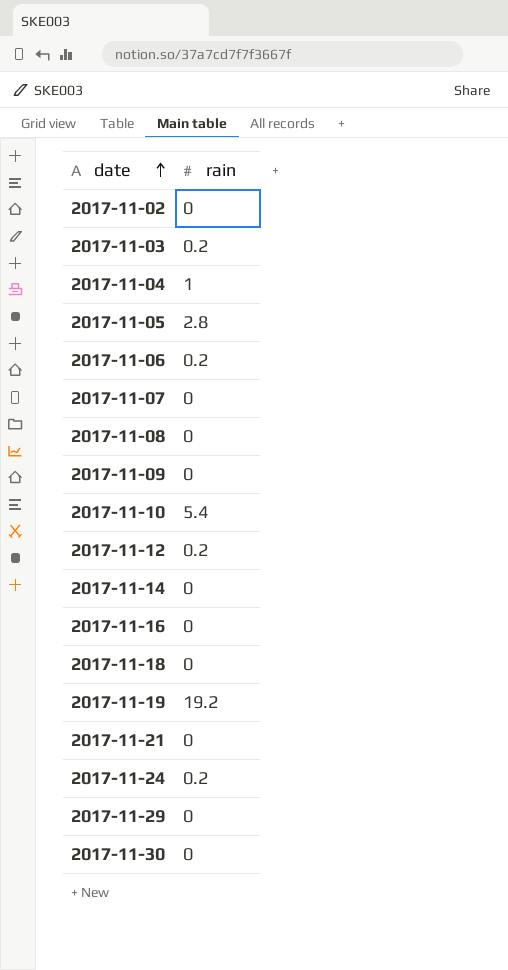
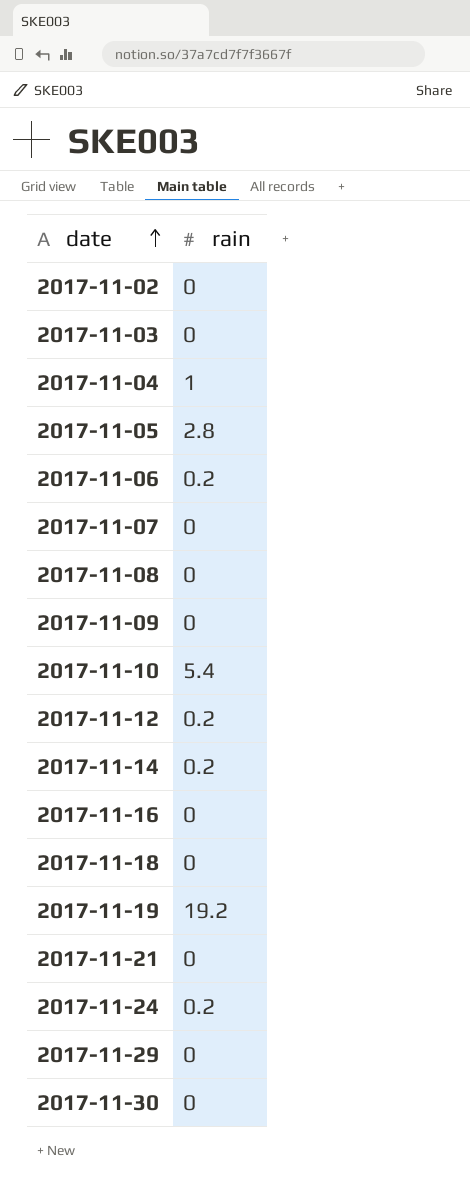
2017-11-03 | rain: 0.2 -> 0
2017-11-14 | rain: 0 -> 0.2

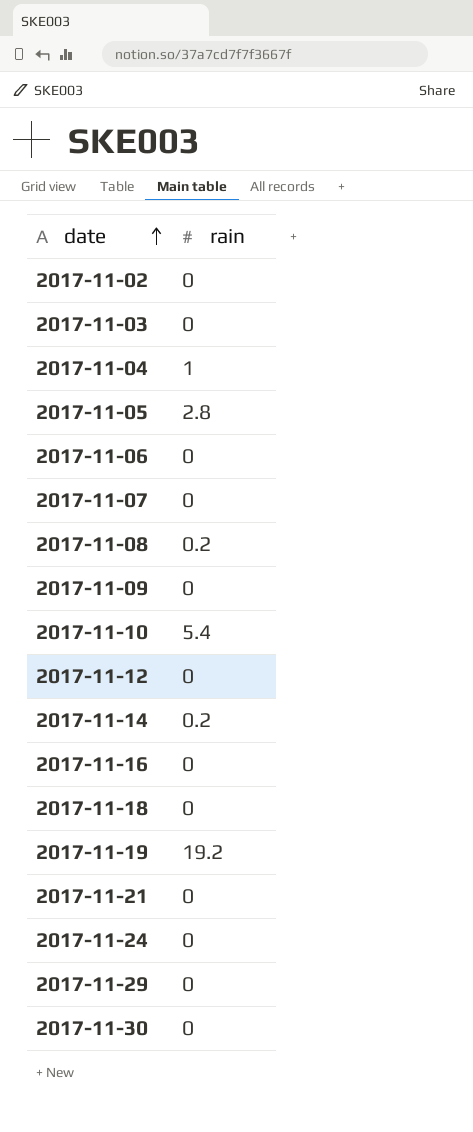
2017-11-06 | rain: 0.2 -> 0
2017-11-08 | rain: 0 -> 0.2
2017-11-12 | rain: 0.2 -> 0
2017-11-24 | rain: 0.2 -> 0

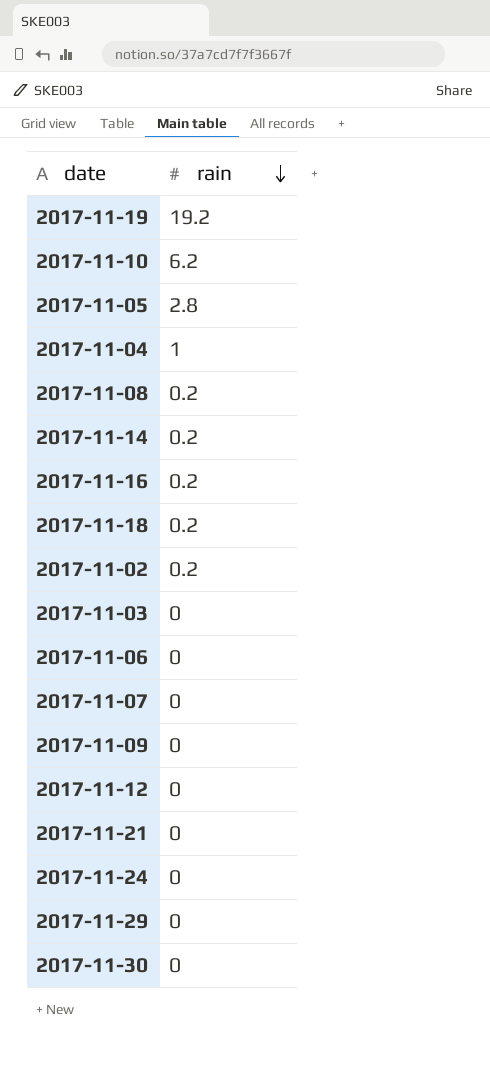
row order: date ascending -> rain descending
2017-11-10 | rain: 5.4 -> 6.2
2017-11-16 | rain: 0 -> 0.2
2017-11-18 | rain: 0 -> 0.2
2017-11-02 | rain: 0 -> 0.2

